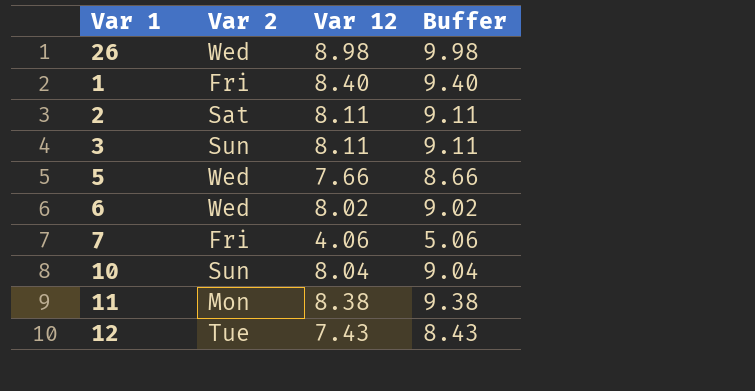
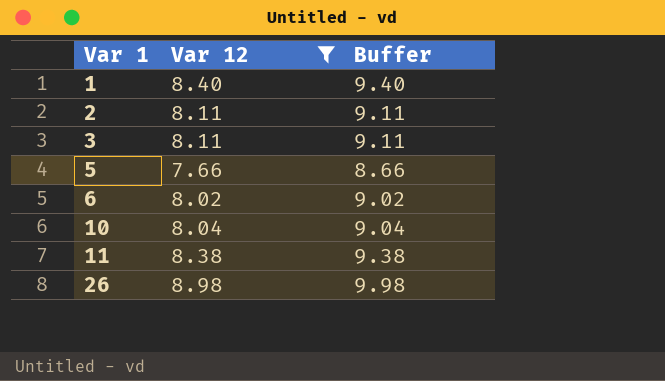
filter: none -> Var 12 >= 7.66
row order: none -> Var 1 ascending
column Var 2 | position: 2 -> none

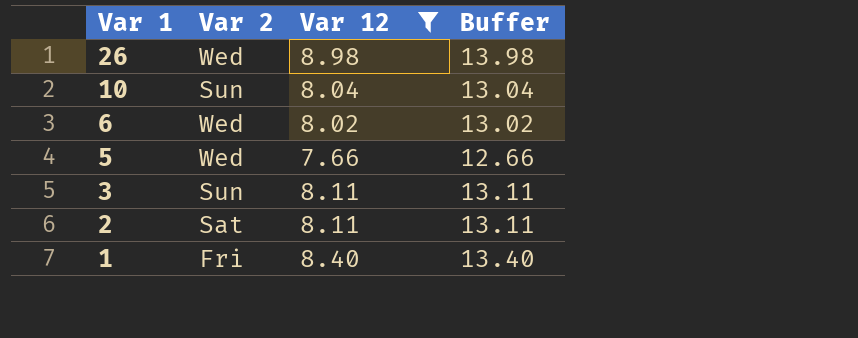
row order: Var 1 ascending -> Var 1 descending
column Var 2 | position: none -> 2
column Buffer | formula: [Var 12] + 1 -> [Var 12] + 5
row 11: 8.38 | 9.38 -> none

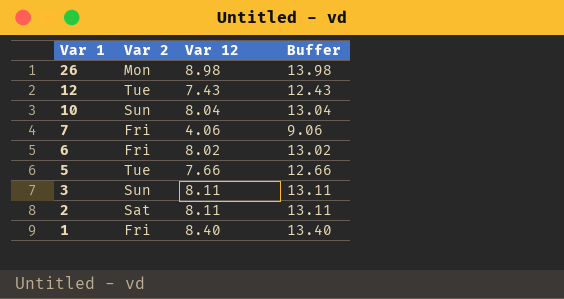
filter: Var 12 >= 7.66 -> none
26 | Var 2: Wed -> Mon
6 | Var 2: Wed -> Fri
5 | Var 2: Wed -> Tue

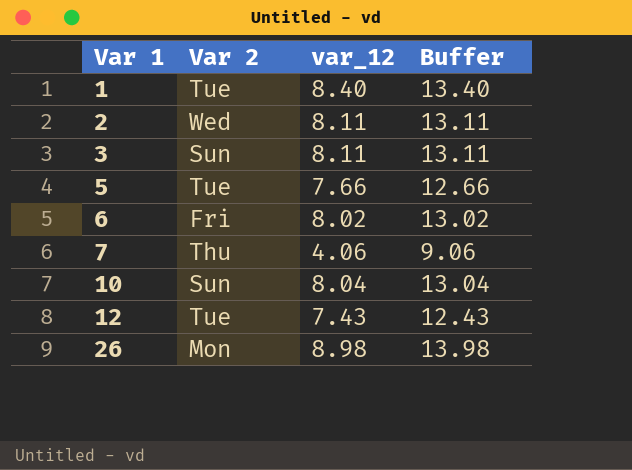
row order: Var 1 descending -> Var 1 ascending
column name: Var 12 -> var_12
1 | Var 2: Fri -> Tue
2 | Var 2: Sat -> Wed
7 | Var 2: Fri -> Thu

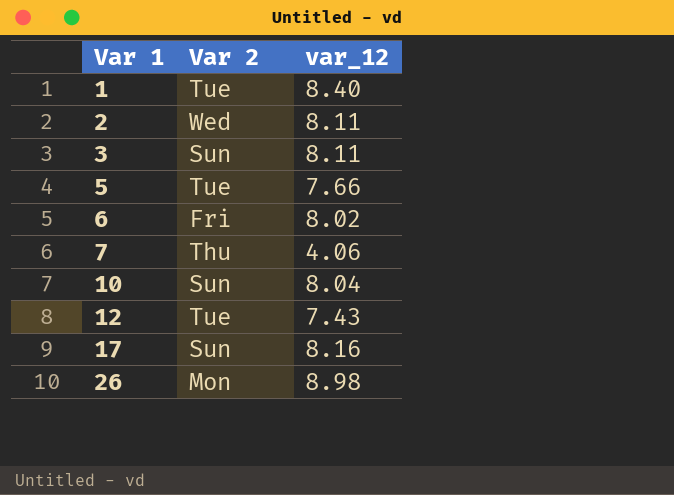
column Buffer | formula: [var_12] + 5 -> none
row 17: none -> Sun | 8.16

